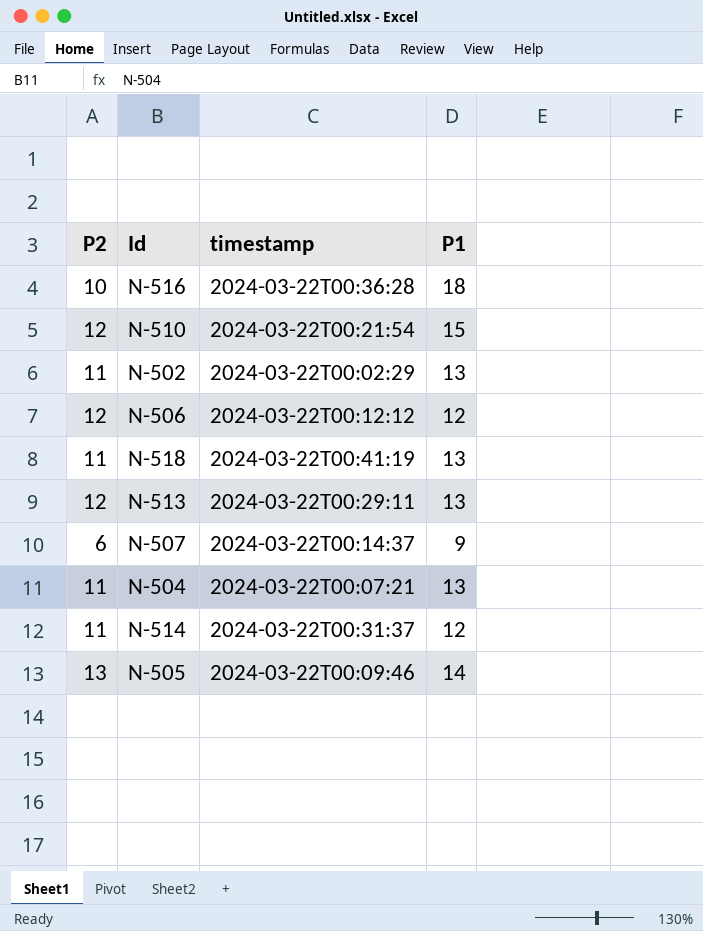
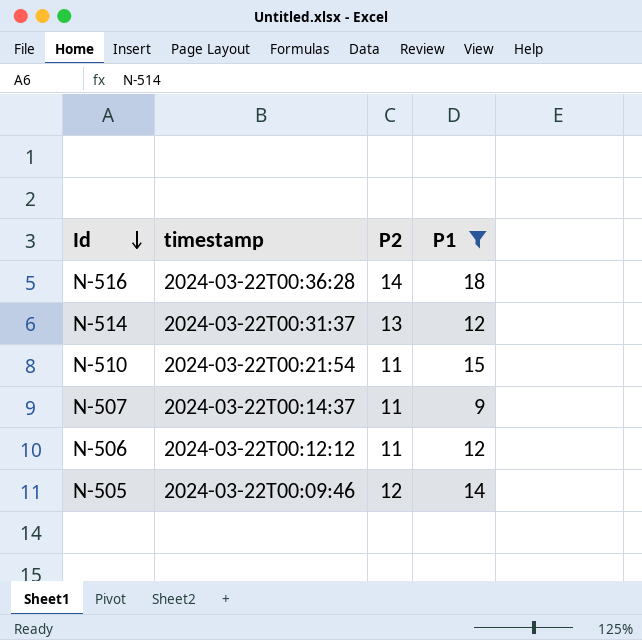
filter: none -> P1 != 13
row order: none -> Id descending
column P2 | position: 1 -> 3
N-516 | P2: 10 -> 14
N-514 | P2: 11 -> 13
N-510 | P2: 12 -> 11
N-507 | P2: 6 -> 11
N-506 | P2: 12 -> 11
N-505 | P2: 13 -> 12

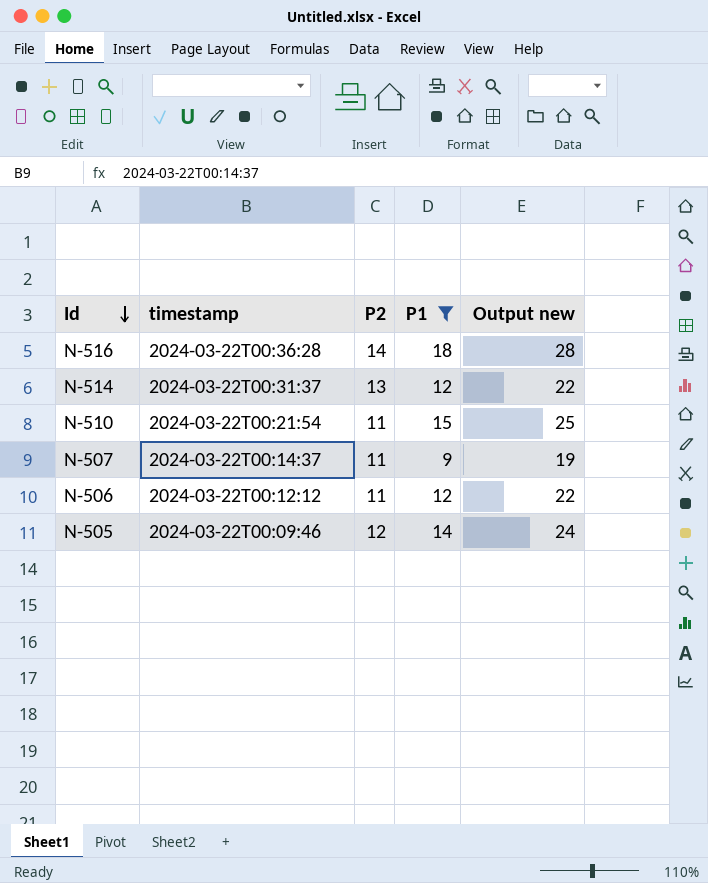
column Output new | formula: none -> [P1] + 10

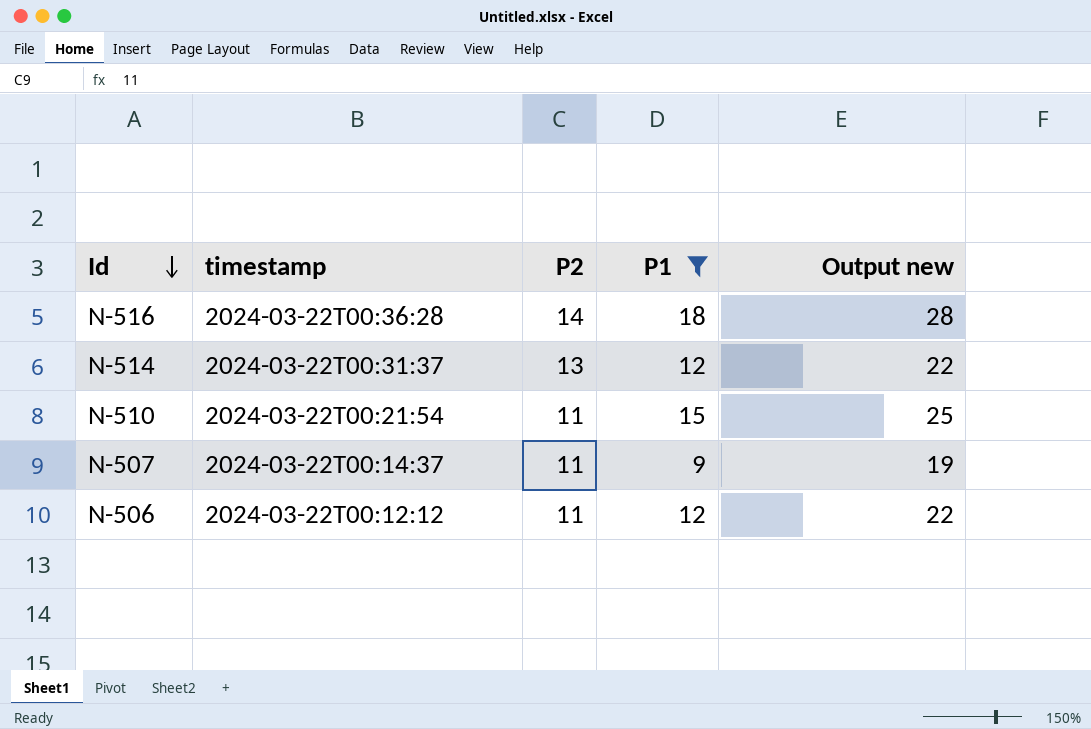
row N-505: 2024-03-22T00:09:46 | 12 | 14 | 24 -> none

